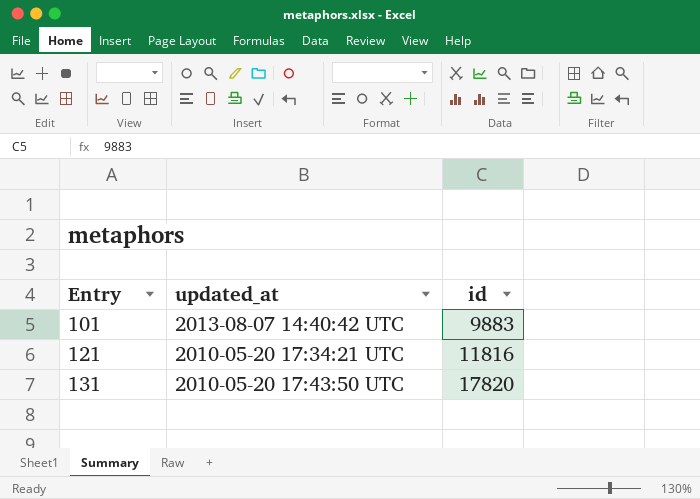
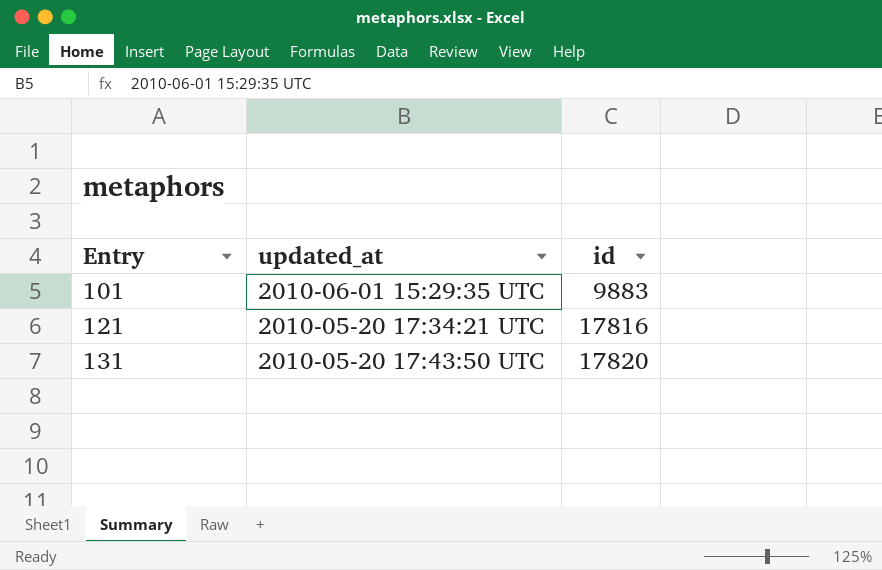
101 | updated_at: 2013-08-07 14:40:42 UTC -> 2010-06-01 15:29:35 UTC
121 | id: 11816 -> 17816

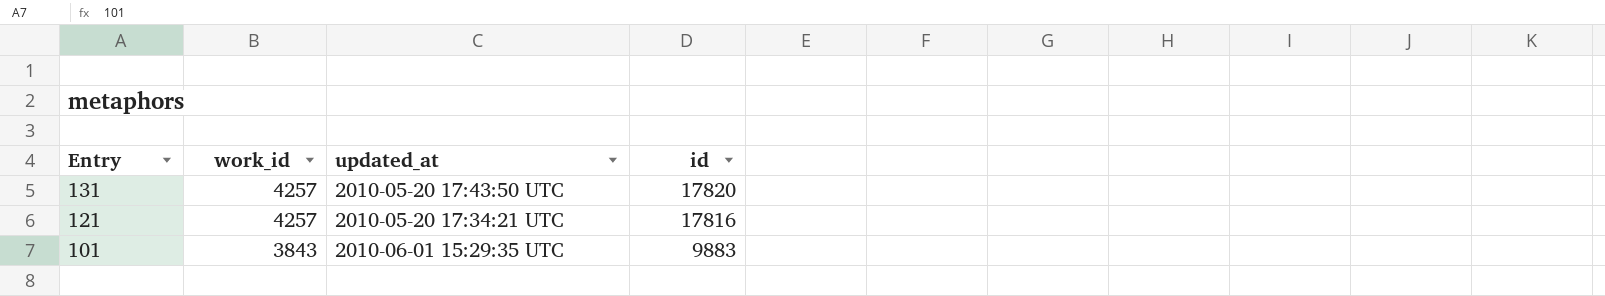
row order: Entry ascending -> Entry descending
column work_id | position: none -> 2

